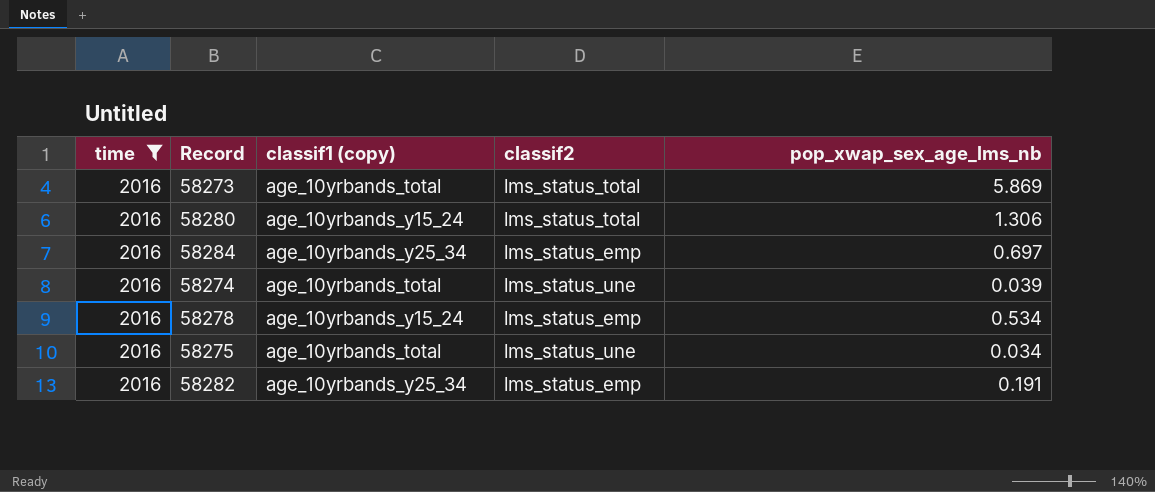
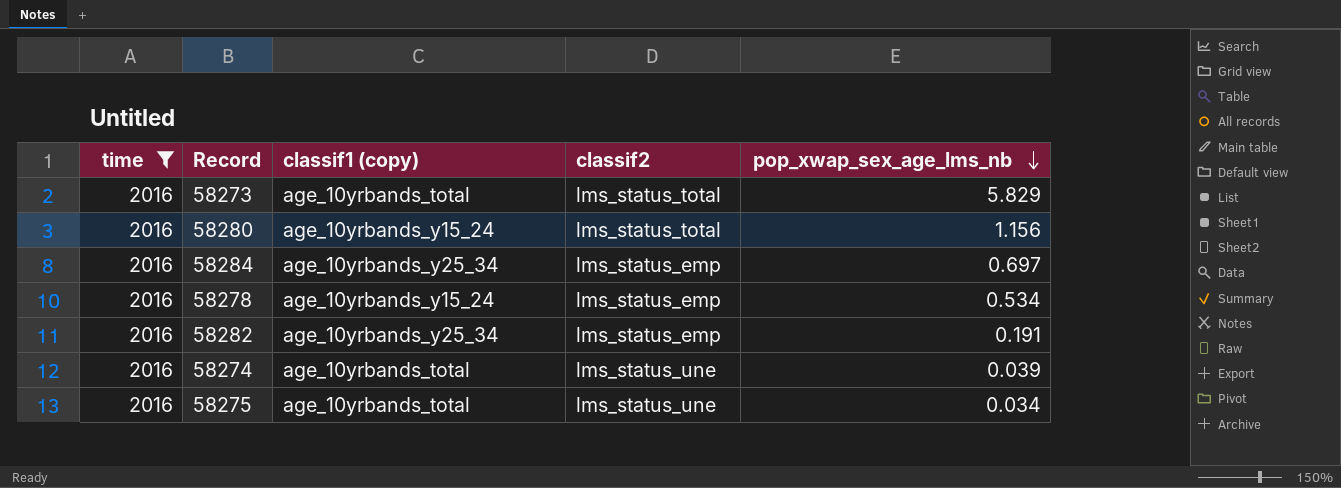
row order: none -> pop_xwap_sex_age_lms_nb descending
58273 | pop_xwap_sex_age_lms_nb: 5.869 -> 5.829
58280 | pop_xwap_sex_age_lms_nb: 1.306 -> 1.156

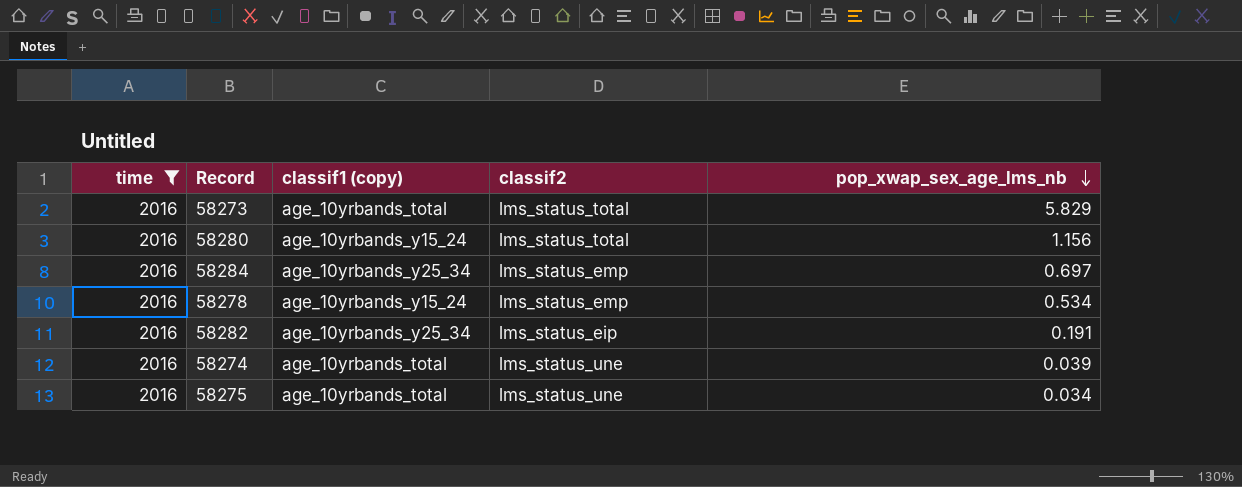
58282 | classif2: lms_status_emp -> lms_status_eip

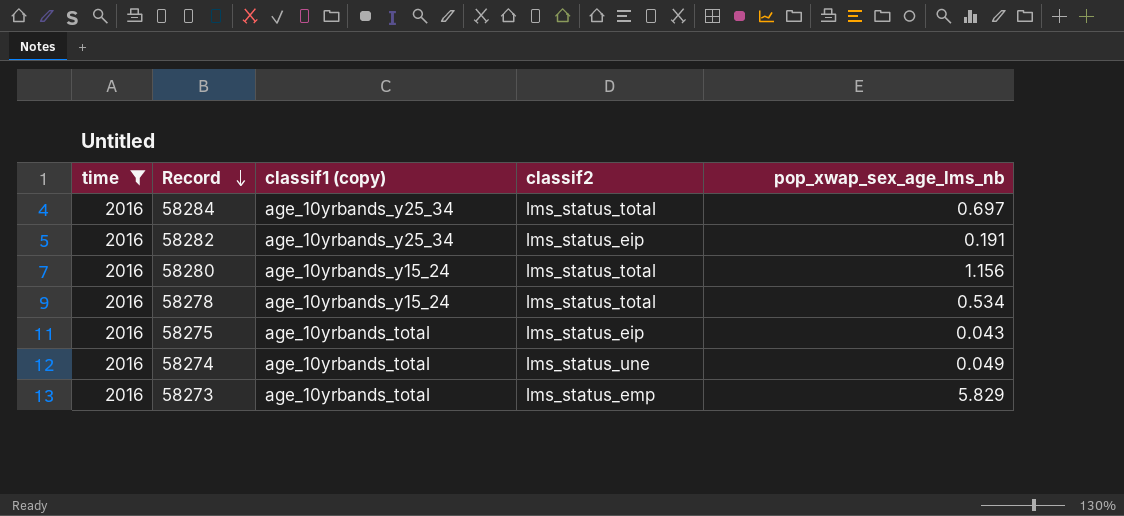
row order: pop_xwap_sex_age_lms_nb descending -> Record descending
58284 | classif2: lms_status_emp -> lms_status_total
58278 | classif2: lms_status_emp -> lms_status_total
58275 | classif2: lms_status_une -> lms_status_eip
58275 | pop_xwap_sex_age_lms_nb: 0.034 -> 0.043
58274 | pop_xwap_sex_age_lms_nb: 0.039 -> 0.049
58273 | classif2: lms_status_total -> lms_status_emp

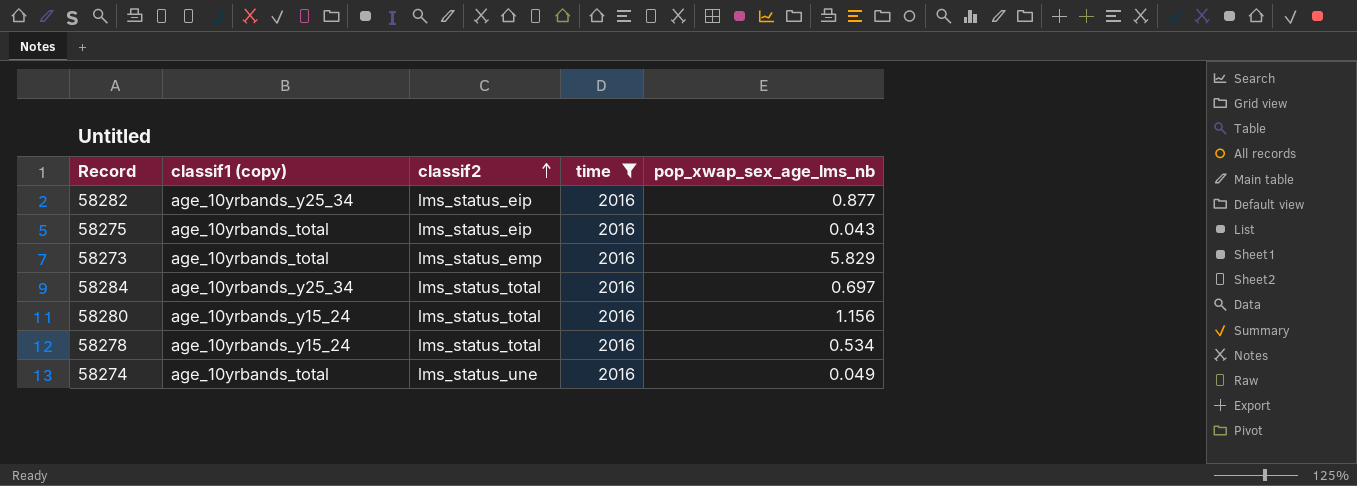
row order: Record descending -> classif2 ascending
column time | position: 1 -> 4
58282 | pop_xwap_sex_age_lms_nb: 0.191 -> 0.877

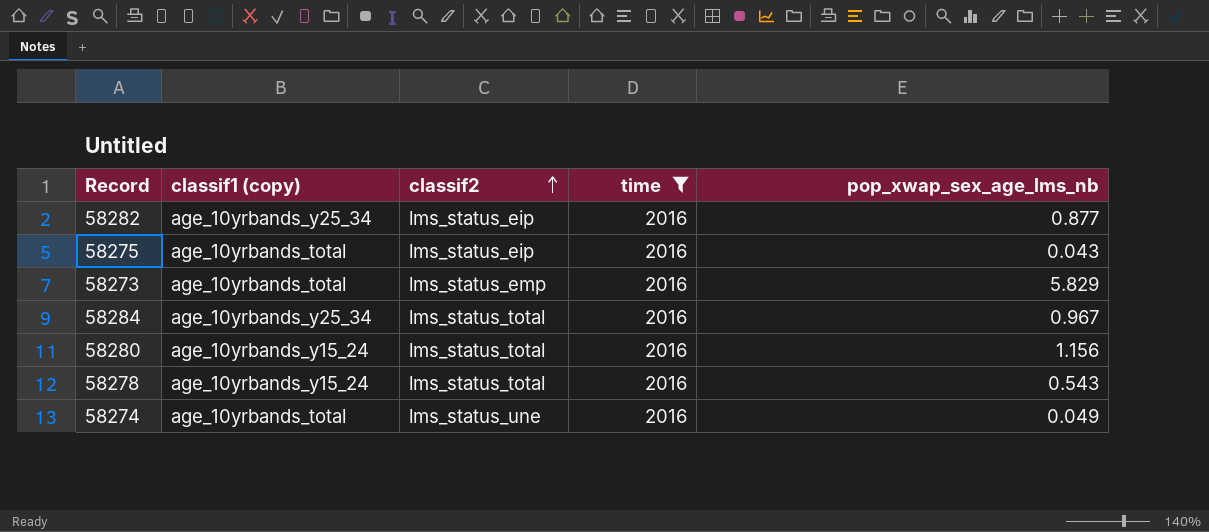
58284 | pop_xwap_sex_age_lms_nb: 0.697 -> 0.967
58278 | pop_xwap_sex_age_lms_nb: 0.534 -> 0.543

